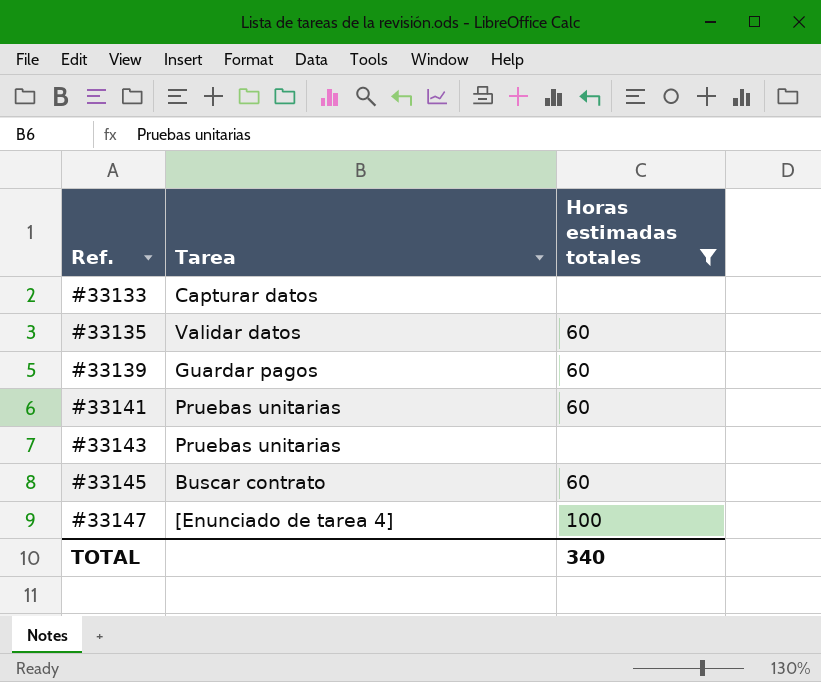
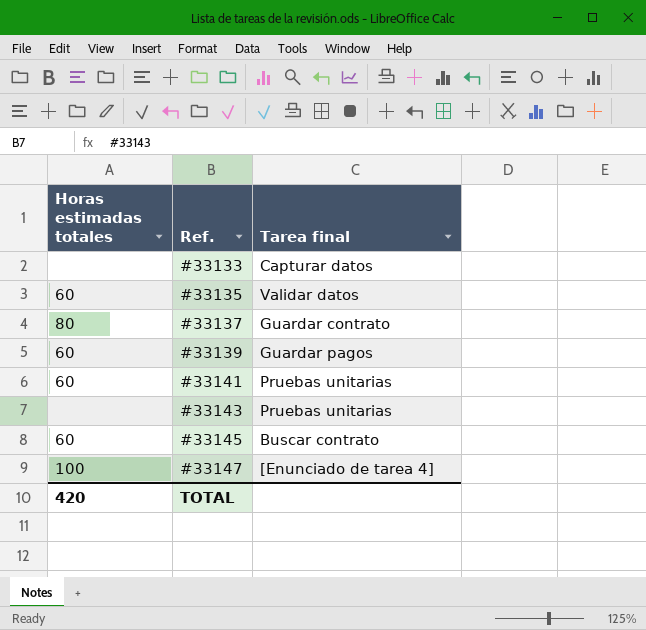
filter: Horas estimadas totales != 80 -> none
column Horas estimadas totales | position: 3 -> 1
column name: Tarea -> Tarea final
TOTAL | Horas estimadas totales: 340 -> 420

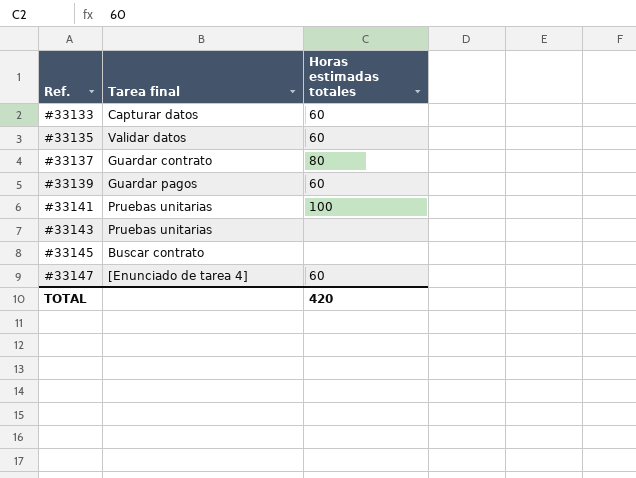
column Horas estimadas totales | position: 1 -> 3
#33133 | Horas estimadas totales: none -> 60
#33141 | Horas estimadas totales: 60 -> 100
#33145 | Horas estimadas totales: 60 -> none
#33147 | Horas estimadas totales: 100 -> 60

